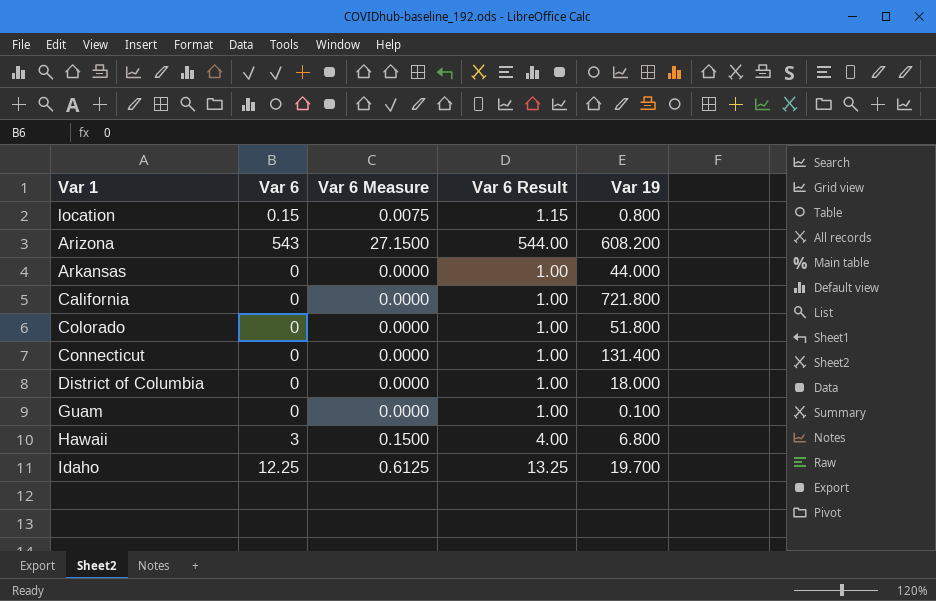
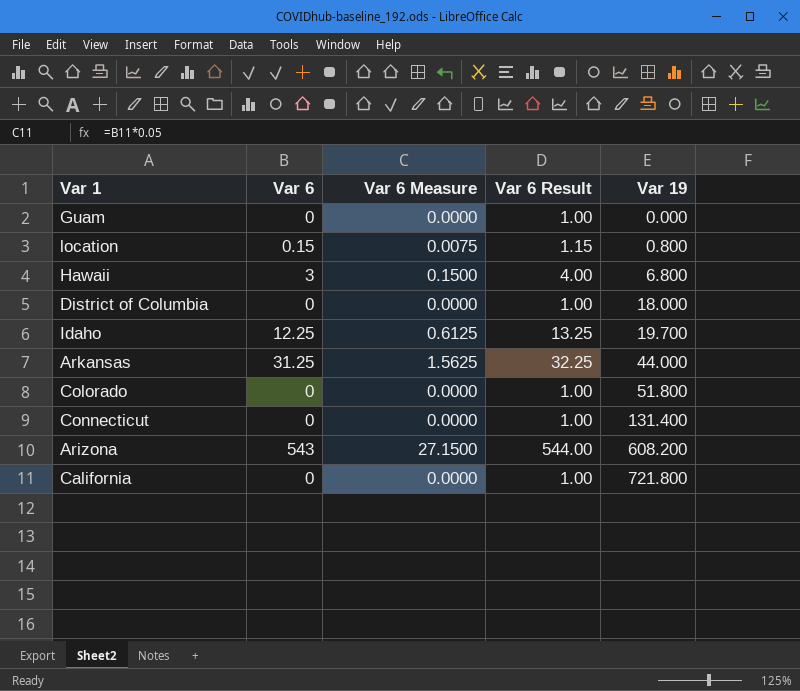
row order: none -> Var 19 ascending
Guam | Var 19: 0.100 -> 0.000
Arkansas | Var 6: 0 -> 31.25
Arkansas | Var 6 Measure: 0.0000 -> 1.5625
Arkansas | Var 6 Result: 1.00 -> 32.25

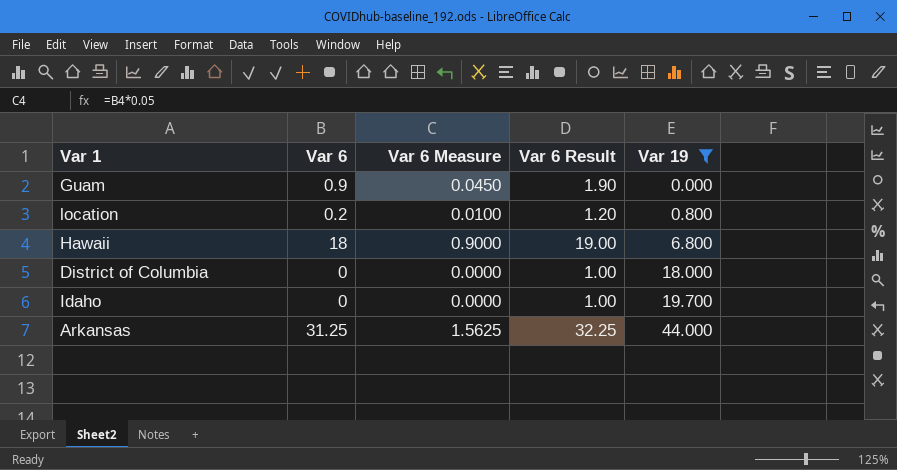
filter: none -> Var 19 <= 44.000
Guam | Var 6: 0 -> 0.9
Guam | Var 6 Measure: 0.0000 -> 0.0450
Guam | Var 6 Result: 1.00 -> 1.90
location | Var 6: 0.15 -> 0.2
location | Var 6 Measure: 0.0075 -> 0.0100
location | Var 6 Result: 1.15 -> 1.20
Hawaii | Var 6: 3 -> 18
Hawaii | Var 6 Measure: 0.1500 -> 0.9000
Hawaii | Var 6 Result: 4.00 -> 19.00
Idaho | Var 6: 12.25 -> 0
Idaho | Var 6 Measure: 0.6125 -> 0.0000
Idaho | Var 6 Result: 13.25 -> 1.00

